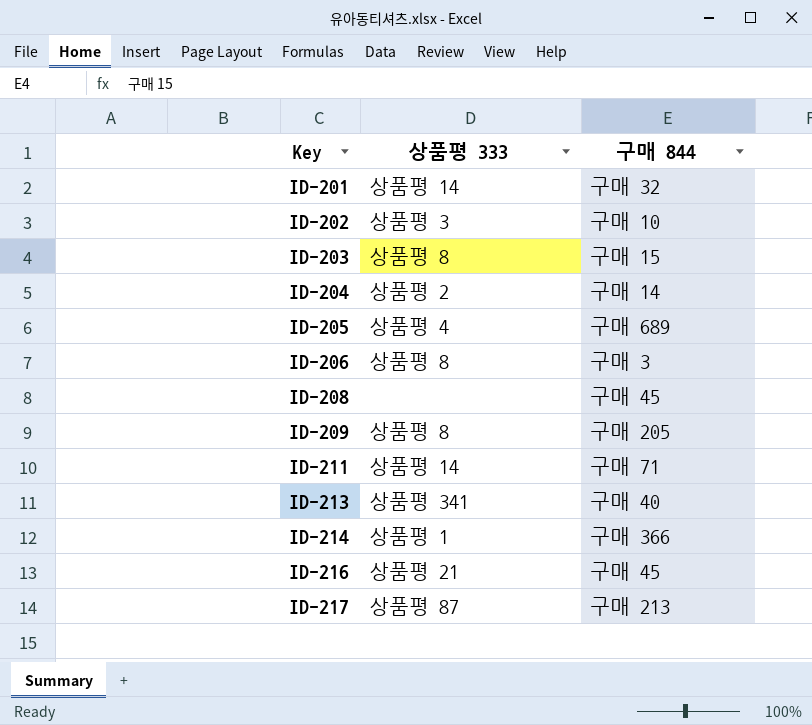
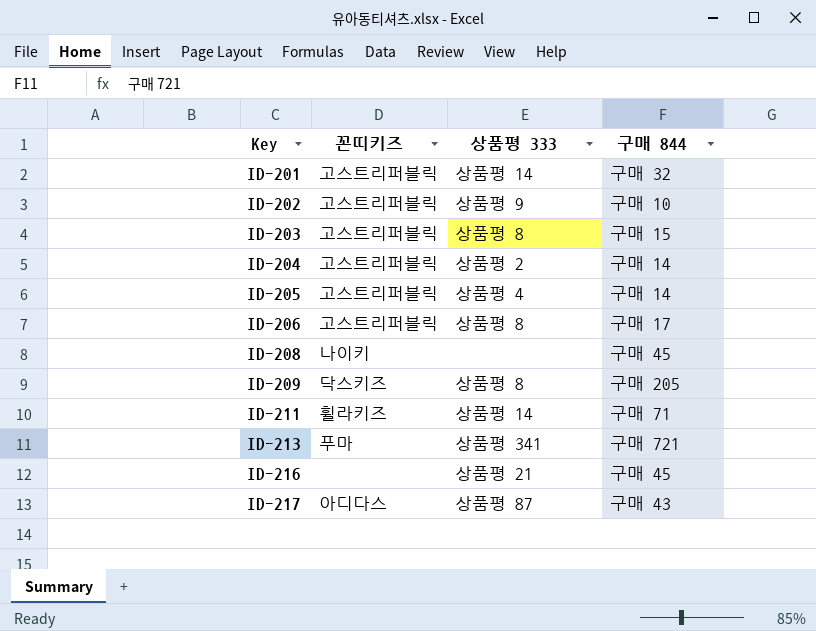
column 꼰띠키즈 | position: none -> 2
row ID-214: 상품평 1 | 구매 366 -> none
ID-202 | 상품평 333: 상품평 3 -> 상품평 9
ID-205 | 구매 844: 구매 689 -> 구매 14
ID-206 | 구매 844: 구매 3 -> 구매 17
ID-213 | 구매 844: 구매 40 -> 구매 721
ID-217 | 구매 844: 구매 213 -> 구매 43

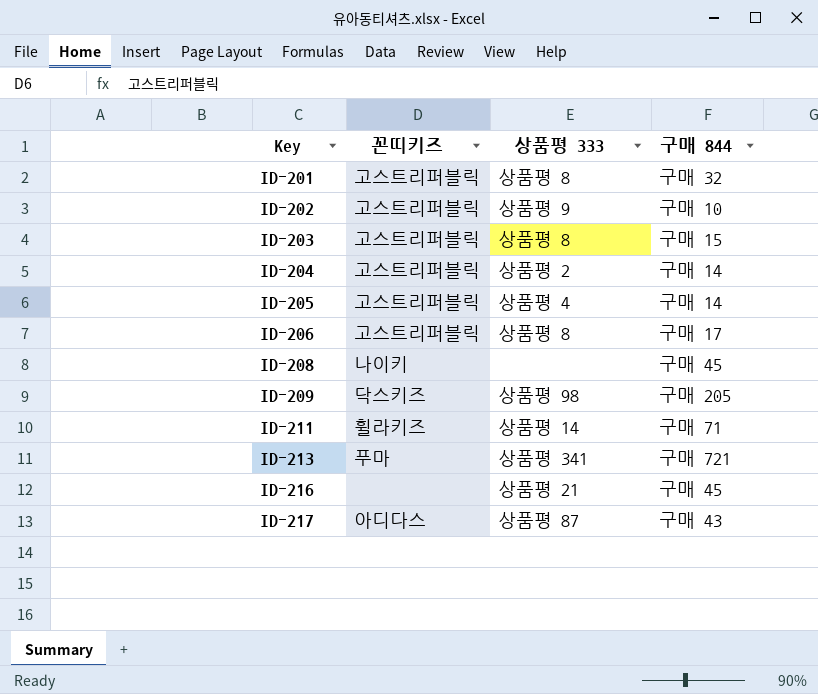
ID-201 | 상품평 333: 상품평 14 -> 상품평 8
ID-209 | 상품평 333: 상품평 8 -> 상품평 98

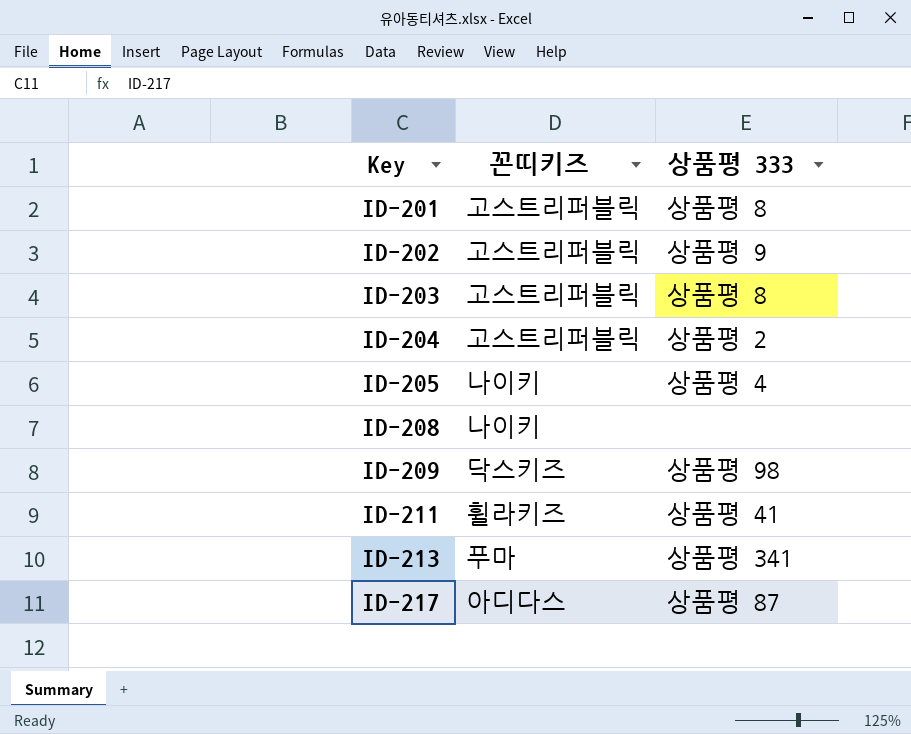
column 구매 844 | position: 4 -> none
row ID-206: 고스트리퍼블릭 | 상품평 8 | 구매 17 -> none
row ID-216: none | 상품평 21 | 구매 45 -> none
ID-205 | 꼰띠키즈: 고스트리퍼블릭 -> 나이키
ID-211 | 상품평 333: 상품평 14 -> 상품평 41

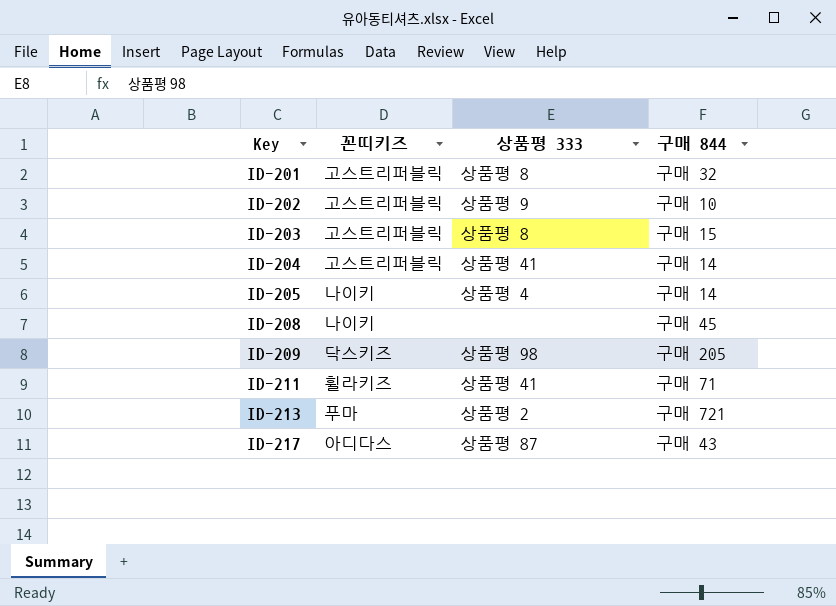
column 구매 844 | position: none -> 4
ID-204 | 상품평 333: 상품평 2 -> 상품평 41
ID-213 | 상품평 333: 상품평 341 -> 상품평 2

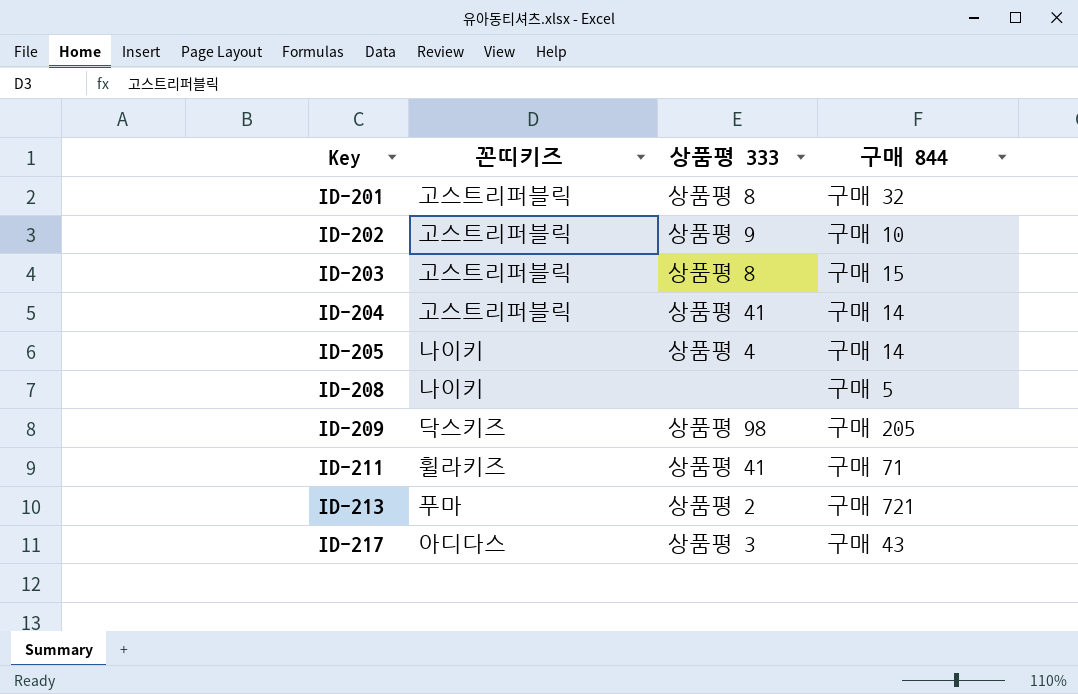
ID-208 | 구매 844: 구매 45 -> 구매 5
ID-217 | 상품평 333: 상품평 87 -> 상품평 3

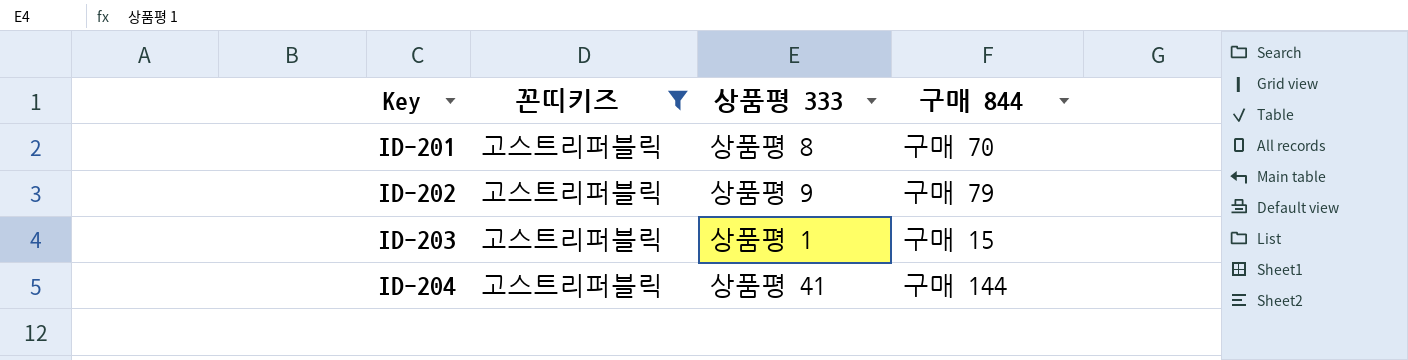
filter: none -> 꼰띠키즈 = 고스트리퍼블릭
ID-201 | 구매 844: 구매 32 -> 구매 70
ID-202 | 구매 844: 구매 10 -> 구매 79
ID-203 | 상품평 333: 상품평 8 -> 상품평 1
ID-204 | 구매 844: 구매 14 -> 구매 144

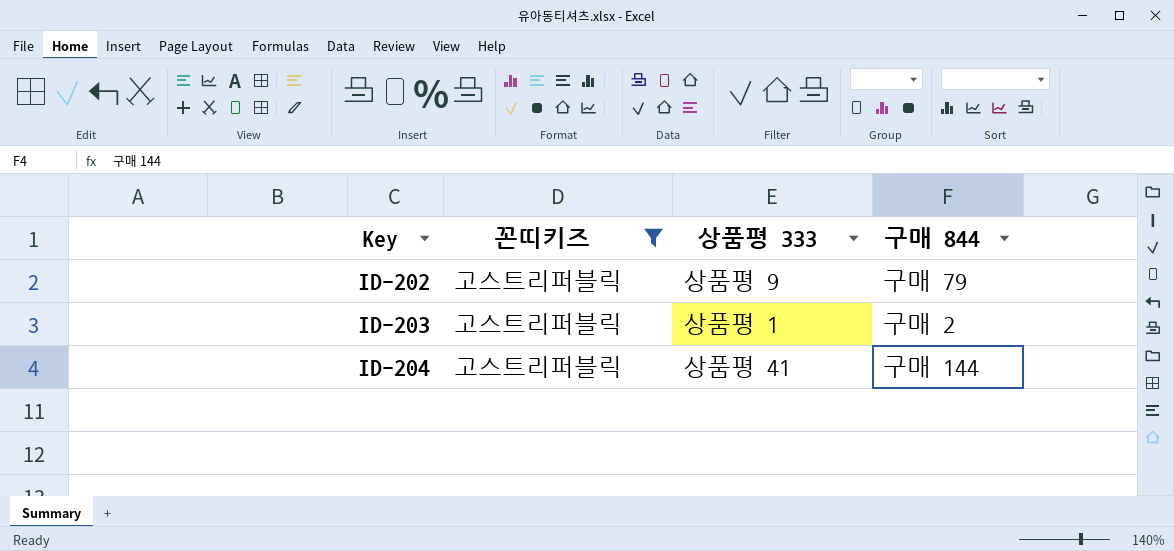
row ID-201: 고스트리퍼블릭 | 상품평 8 | 구매 70 -> none
ID-203 | 구매 844: 구매 15 -> 구매 2

